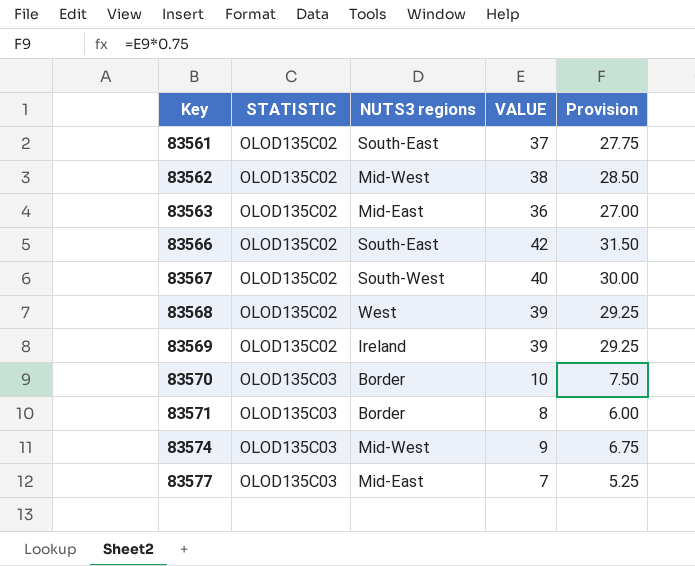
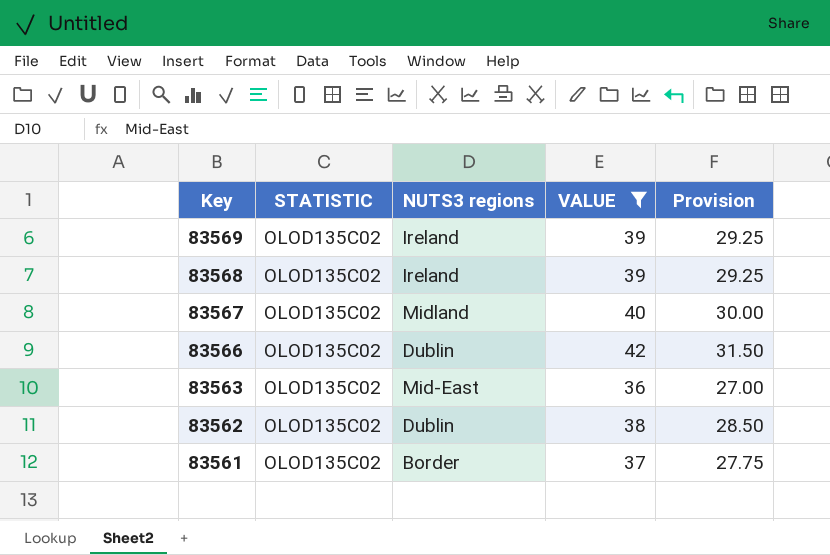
filter: none -> VALUE >= 36
row order: Key ascending -> Key descending
83568 | NUTS3 regions: West -> Ireland
83567 | NUTS3 regions: South-West -> Midland
83566 | NUTS3 regions: South-East -> Dublin
83562 | NUTS3 regions: Mid-West -> Dublin
83561 | NUTS3 regions: South-East -> Border

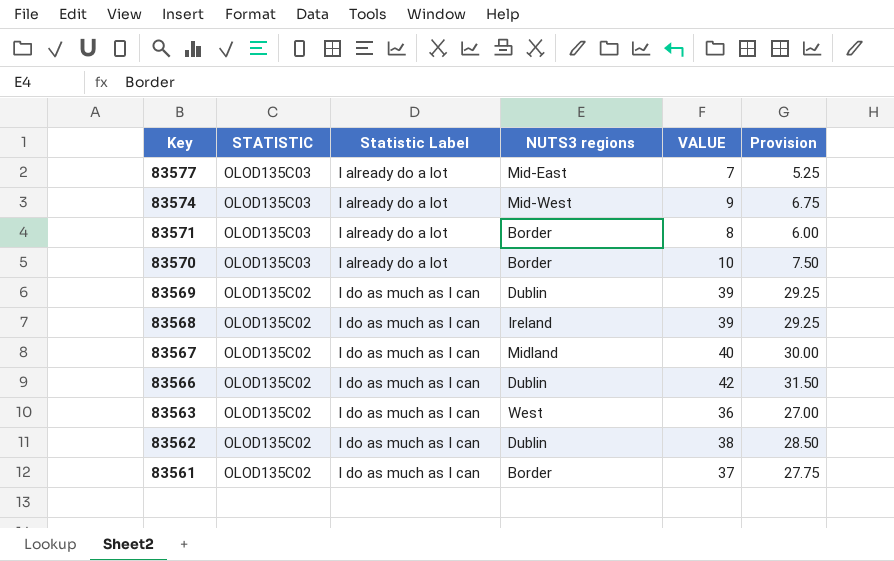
filter: VALUE >= 36 -> none
column Statistic Label | position: none -> 3
83569 | NUTS3 regions: Ireland -> Dublin
83563 | NUTS3 regions: Mid-East -> West

